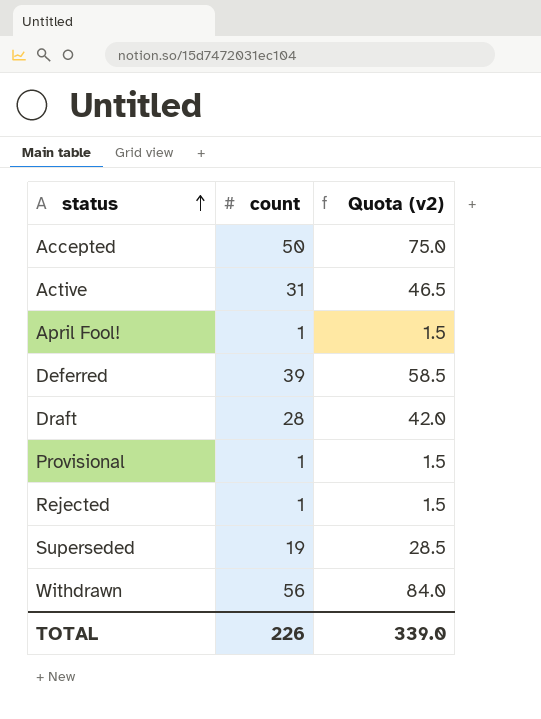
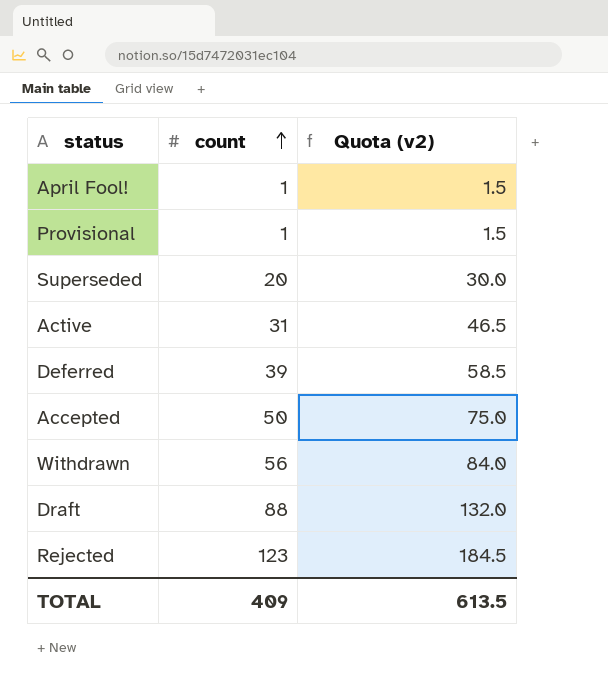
row order: status ascending -> count ascending
Superseded | count: 19 -> 20
Superseded | Quota (v2): 28.5 -> 30.0
Draft | count: 28 -> 88
Draft | Quota (v2): 42.0 -> 132.0
Rejected | count: 1 -> 123
Rejected | Quota (v2): 1.5 -> 184.5
TOTAL | count: 226 -> 409
TOTAL | Quota (v2): 339.0 -> 613.5

